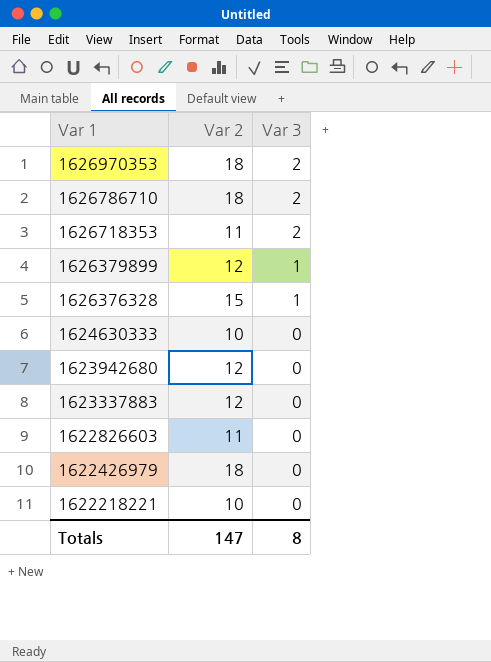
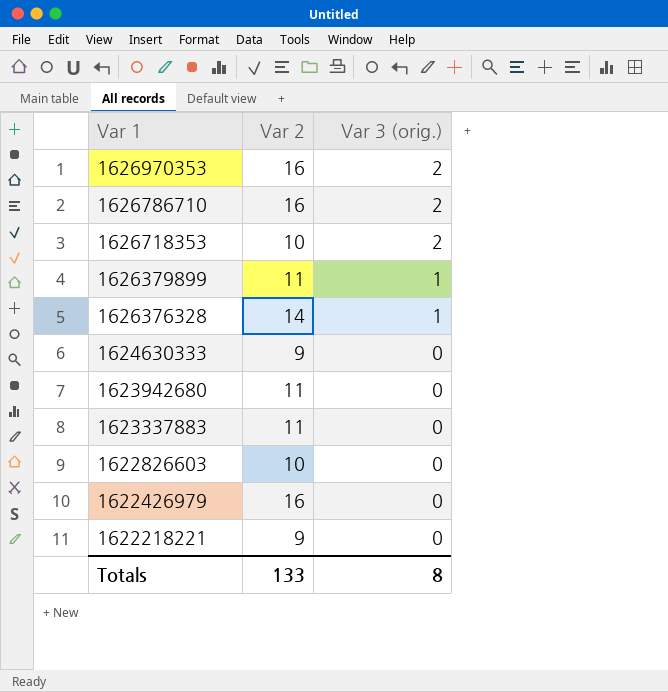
column name: Var 3 -> Var 3 (orig.)
1626970353 | Var 2: 18 -> 16
1626786710 | Var 2: 18 -> 16
1626718353 | Var 2: 11 -> 10
1626379899 | Var 2: 12 -> 11
1626376328 | Var 2: 15 -> 14
1624630333 | Var 2: 10 -> 9
1623942680 | Var 2: 12 -> 11
1623337883 | Var 2: 12 -> 11
1622826603 | Var 2: 11 -> 10
1622426979 | Var 2: 18 -> 16
1622218221 | Var 2: 10 -> 9
Totals | Var 2: 147 -> 133

